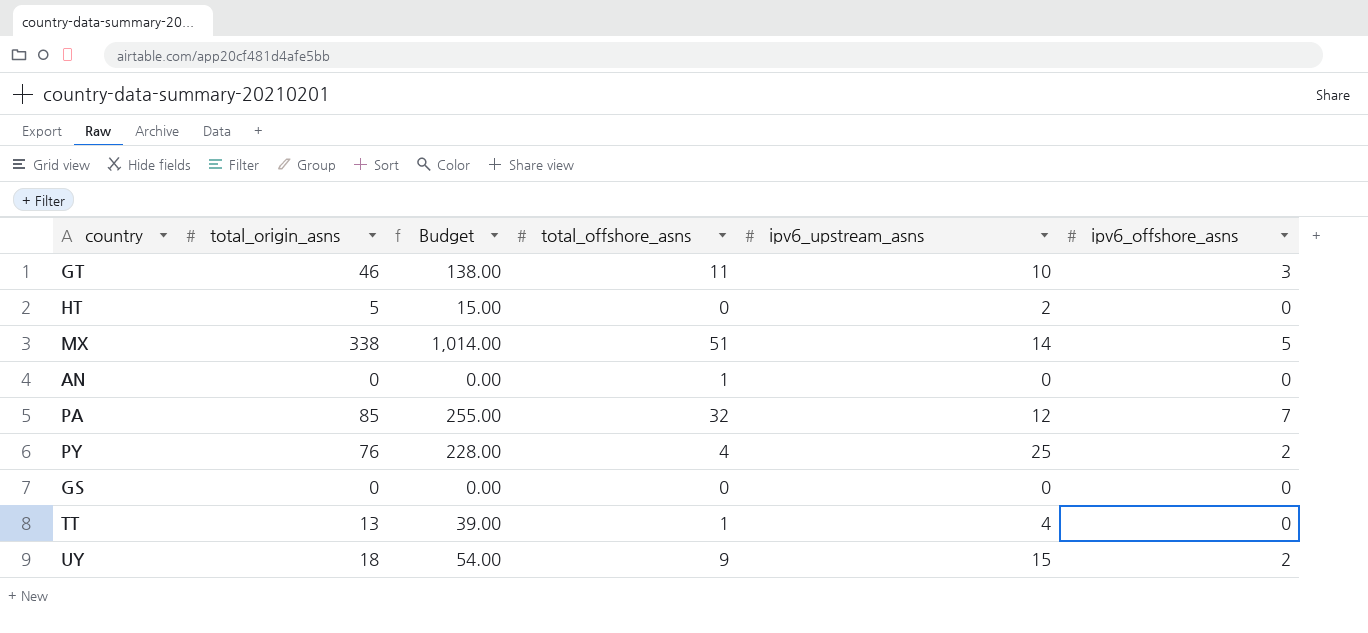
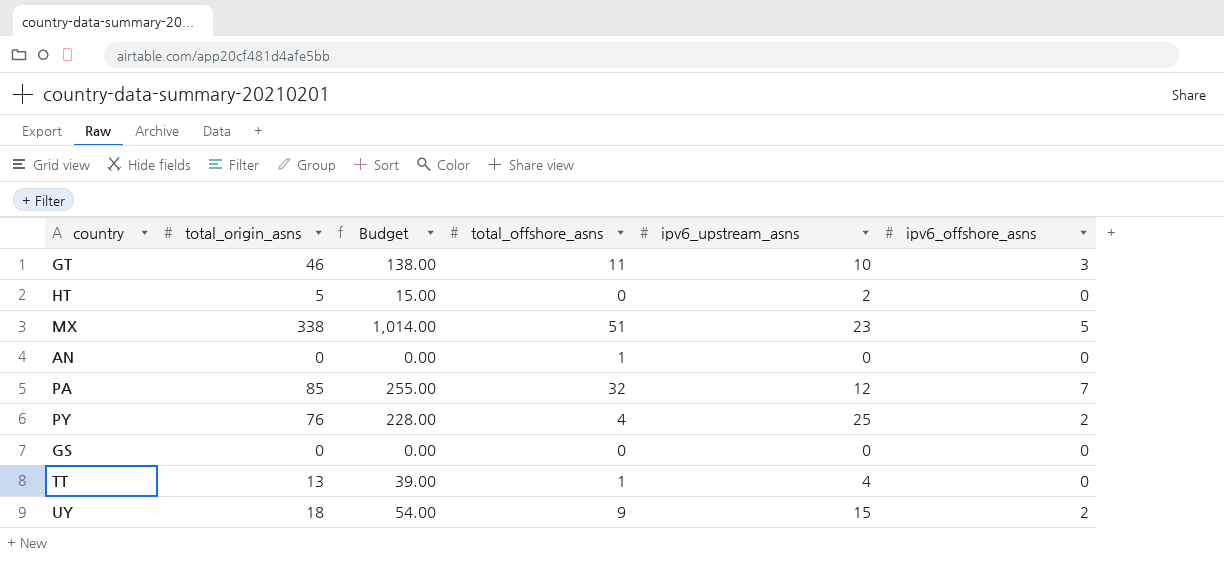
MX | ipv6_upstream_asns: 14 -> 23

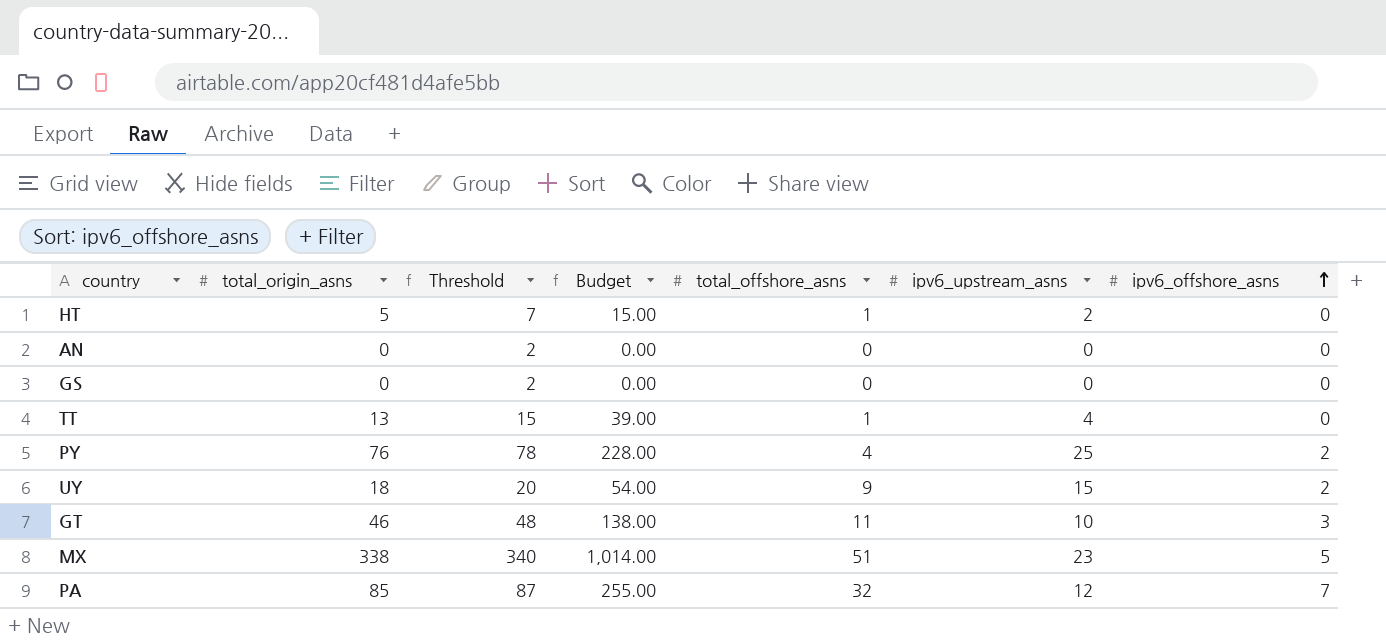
row order: none -> ipv6_offshore_asns ascending
column Threshold | formula: none -> [total_origin_asns] + 2
HT | total_offshore_asns: 0 -> 1
AN | total_offshore_asns: 1 -> 0

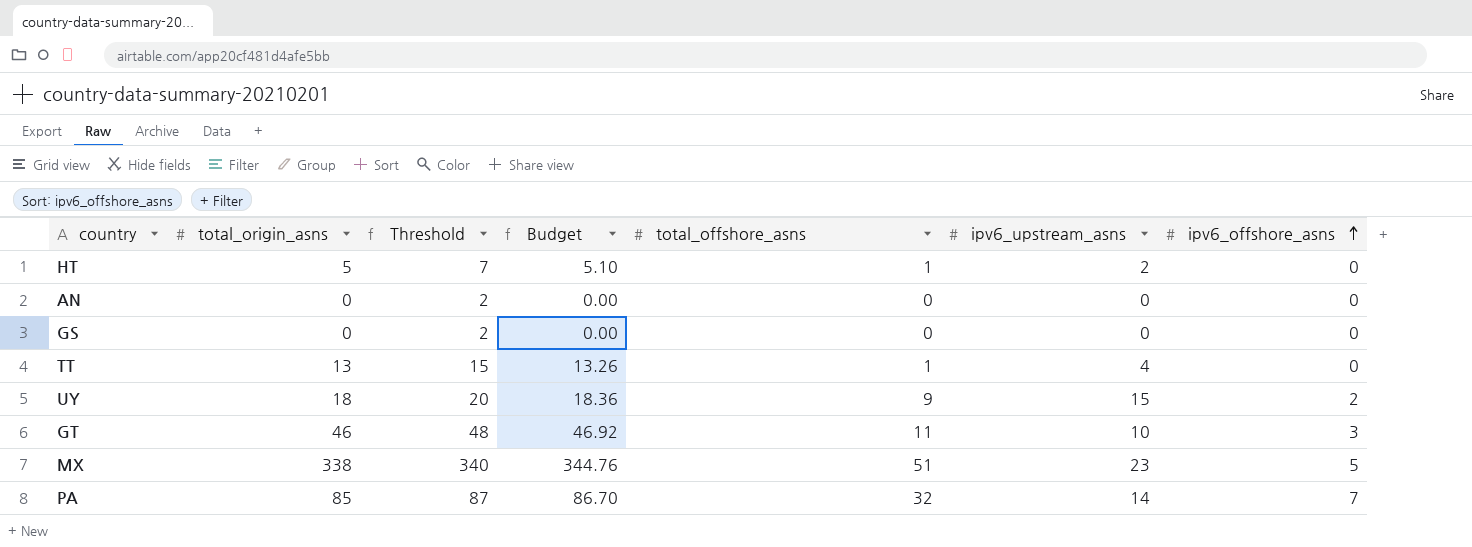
column Budget | formula: [total_origin_asns] * 3 -> [total_origin_asns] * 1.02
row PY: 76 | 78 | 228.00 | 4 | 25 | 2 -> none
PA | ipv6_upstream_asns: 12 -> 14

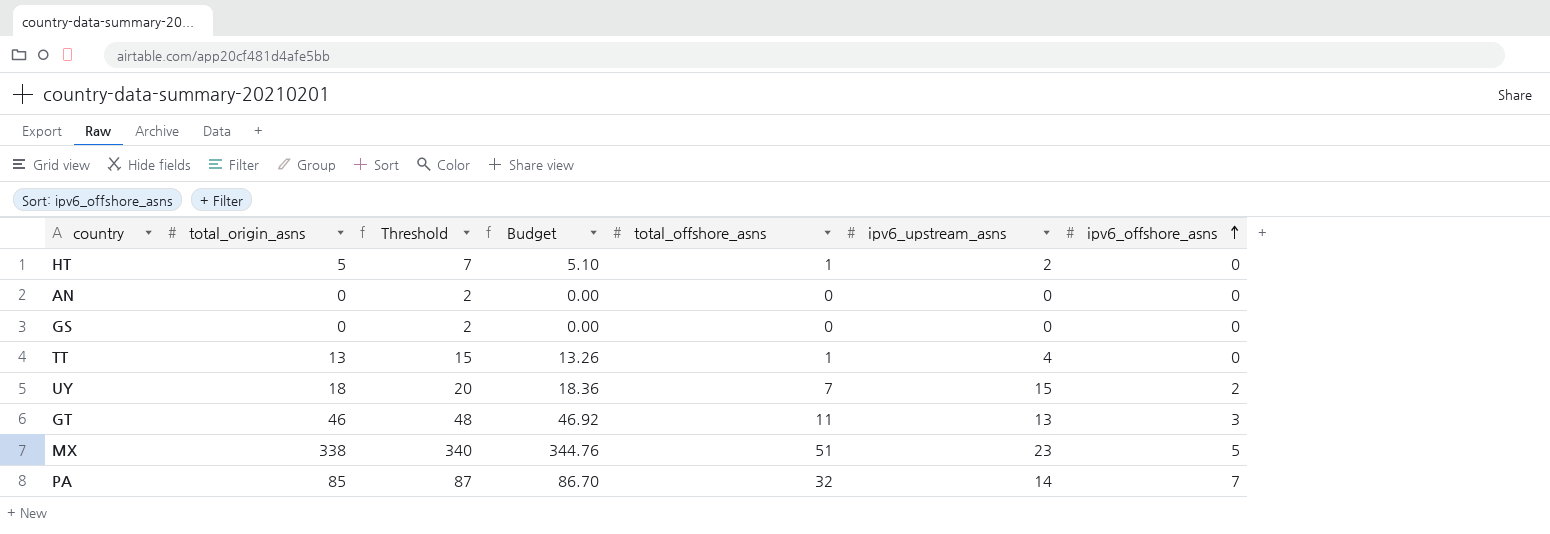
UY | total_offshore_asns: 9 -> 7
GT | ipv6_upstream_asns: 10 -> 13

